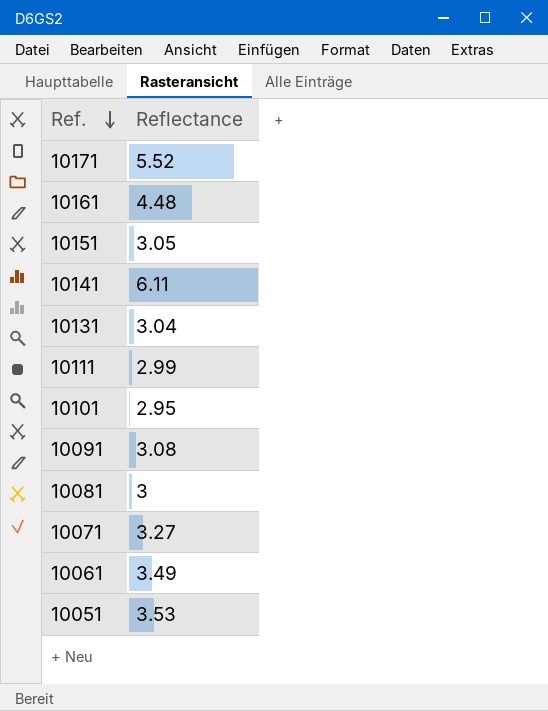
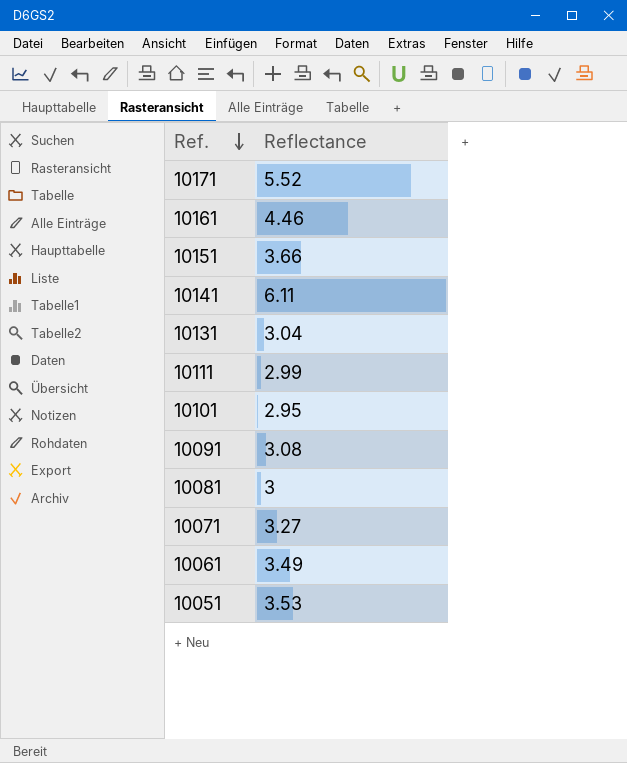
10161 | Reflectance: 4.48 -> 4.46
10151 | Reflectance: 3.05 -> 3.66

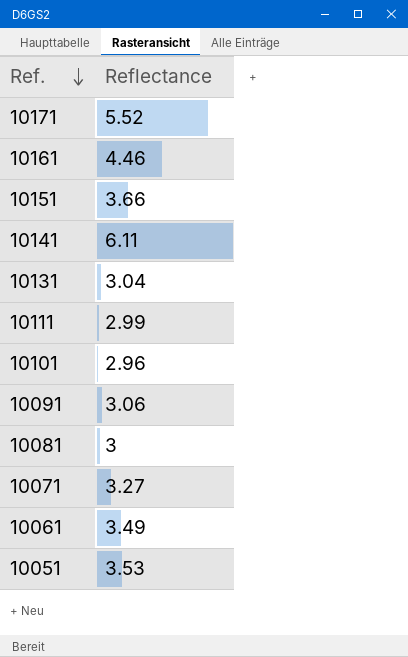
10101 | Reflectance: 2.95 -> 2.96
10091 | Reflectance: 3.08 -> 3.06

